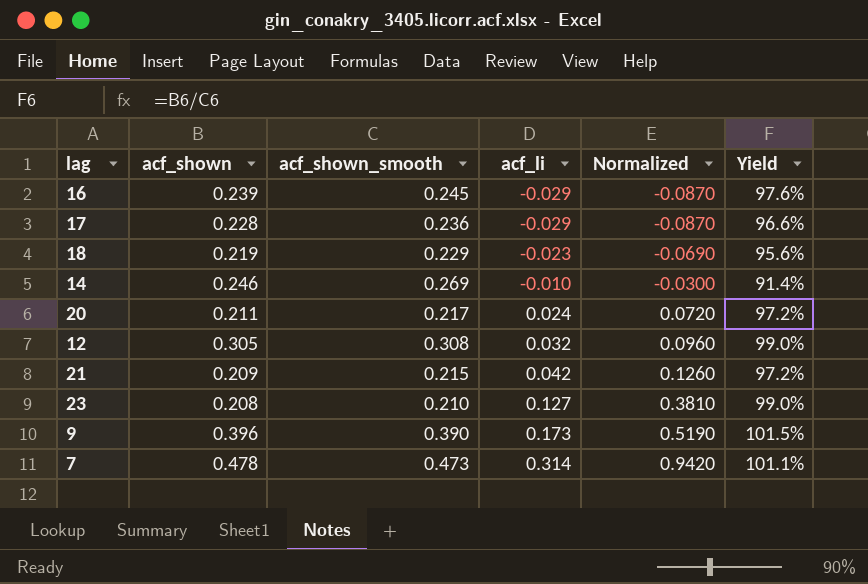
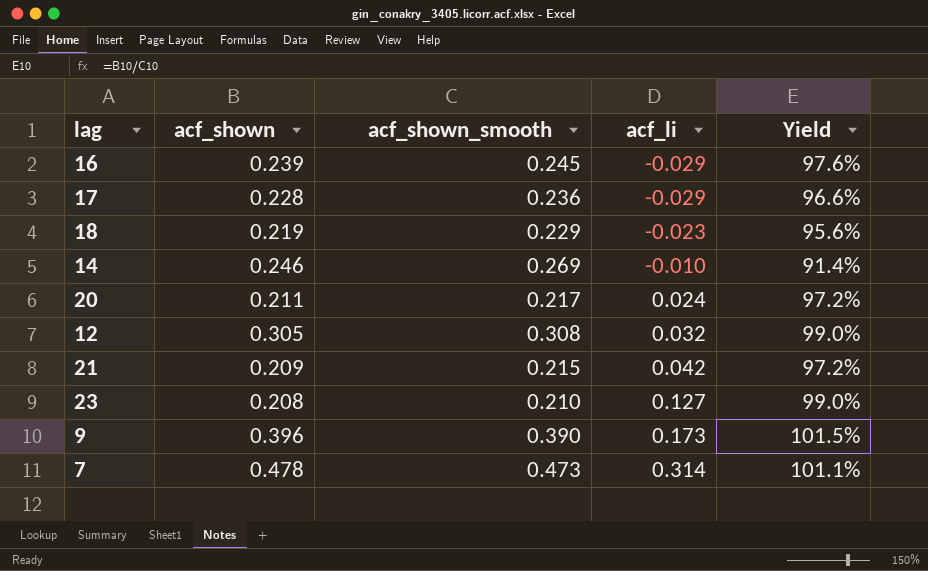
column Normalized | formula: [acf_li] * 3 -> none

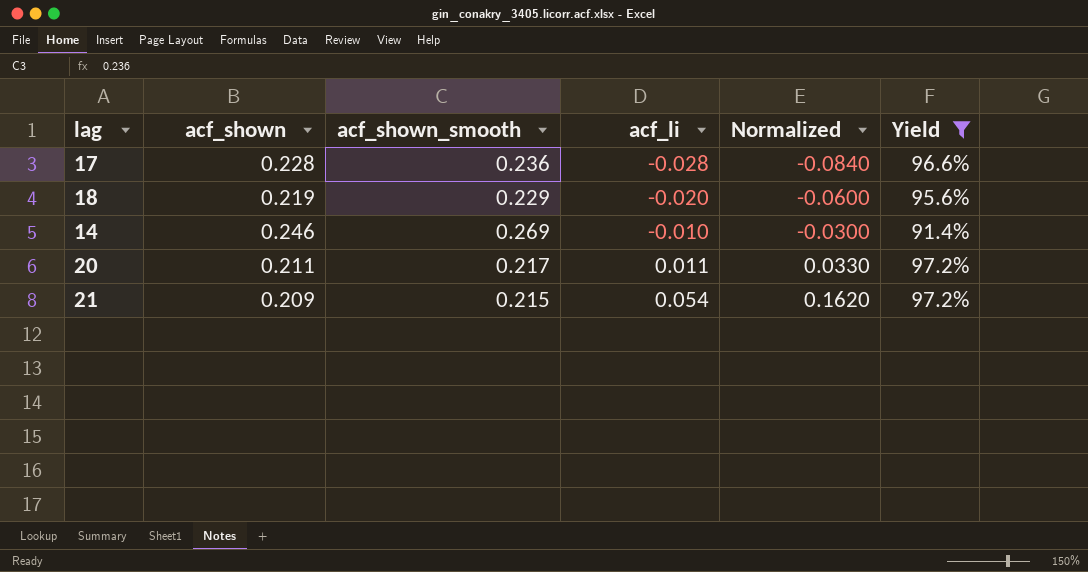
filter: none -> Yield <= 97.2%
column Normalized | formula: none -> [acf_li] * 3
17 | acf_li: -0.029 -> -0.028
18 | acf_li: -0.023 -> -0.020
20 | acf_li: 0.024 -> 0.011
21 | acf_li: 0.042 -> 0.054

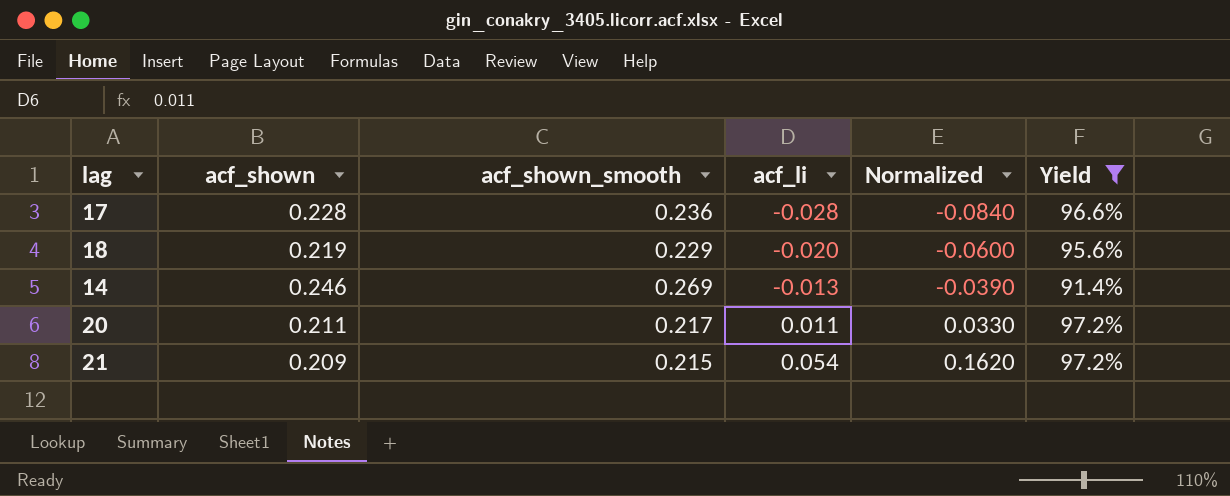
14 | acf_li: -0.010 -> -0.013
14 | Normalized: -0.0300 -> -0.0390

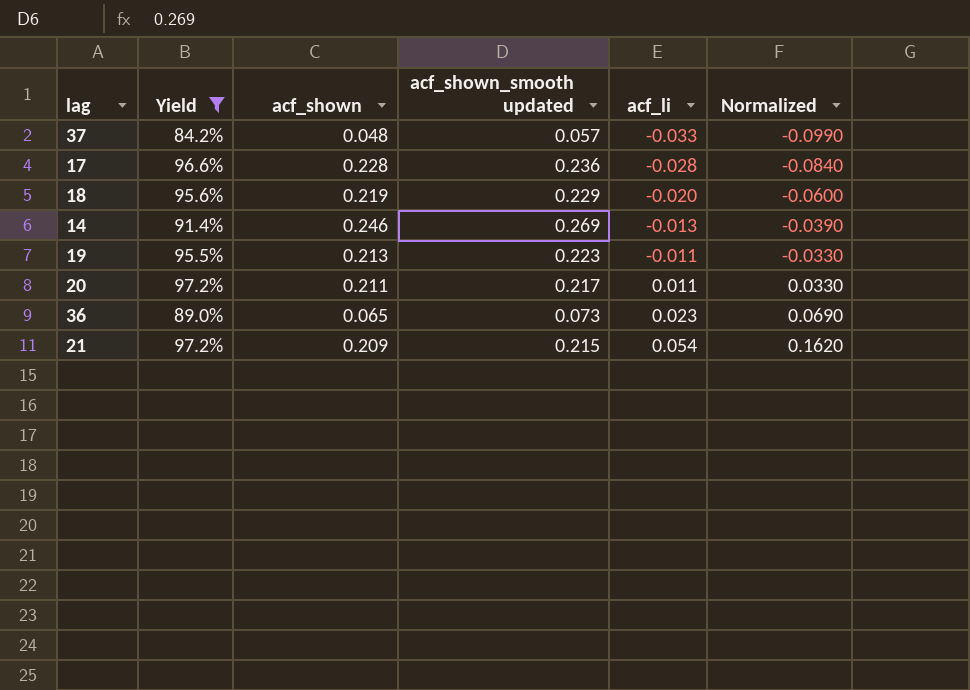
column Yield | position: 6 -> 2
column name: acf_shown_smooth -> acf_shown_smooth updated
row 37: none -> 84.2% | 0.048 | 0.057 | -0.033 | -0.0990
row 19: none -> 95.5% | 0.213 | 0.223 | -0.011 | -0.0330
row 36: none -> 89.0% | 0.065 | 0.073 | 0.023 | 0.0690

